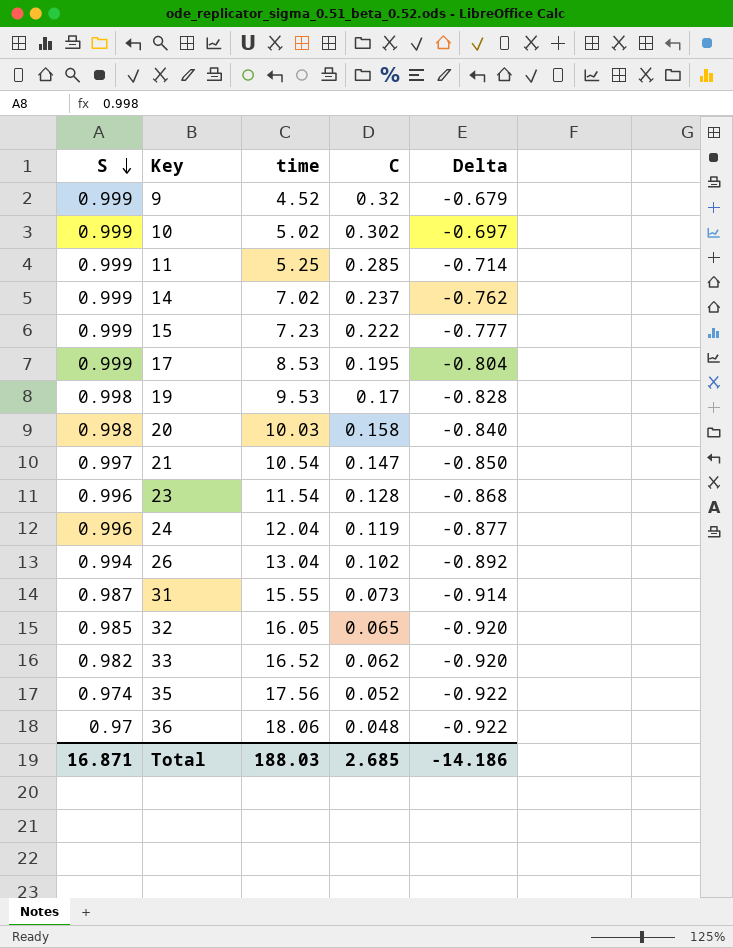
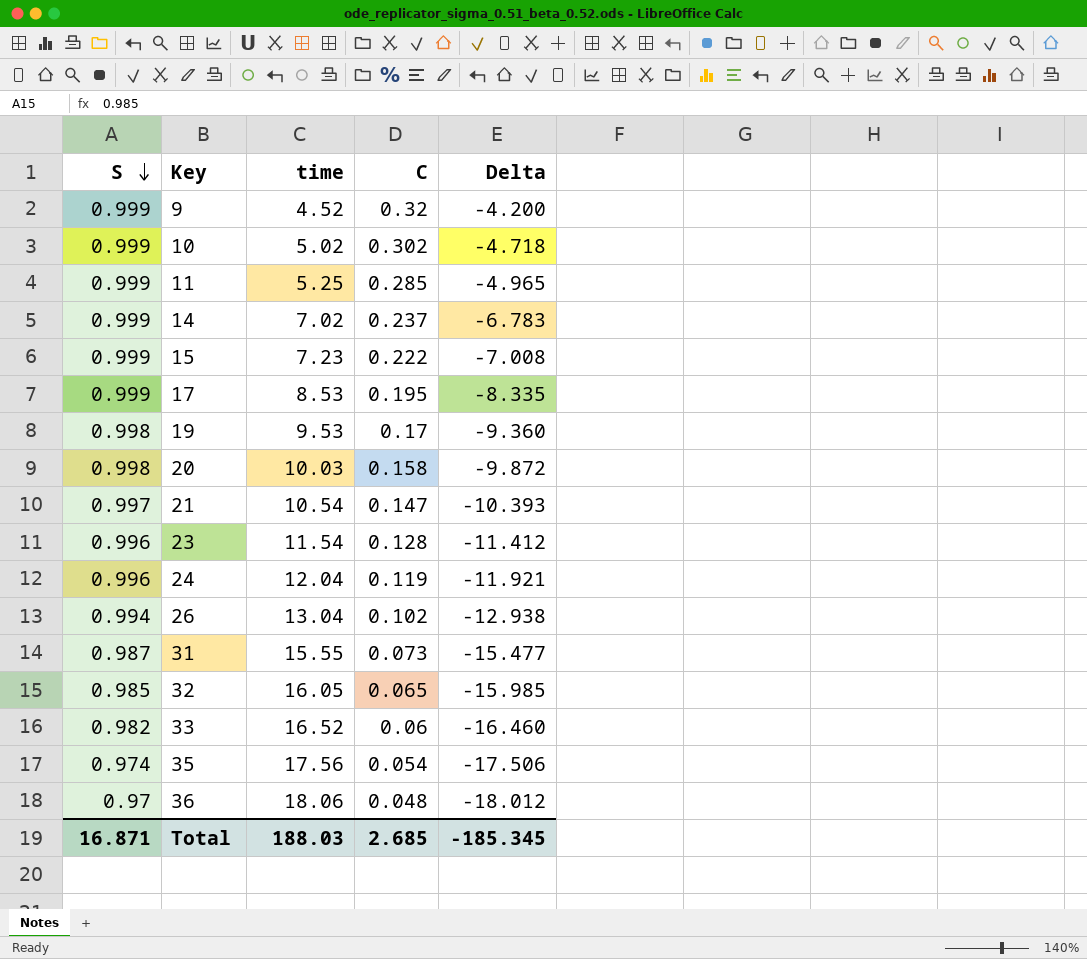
column Delta | formula: [C] - [S] -> [C] - [time]
33 | C: 0.062 -> 0.06
35 | C: 0.052 -> 0.054
Total | Delta: -14.186 -> -185.345

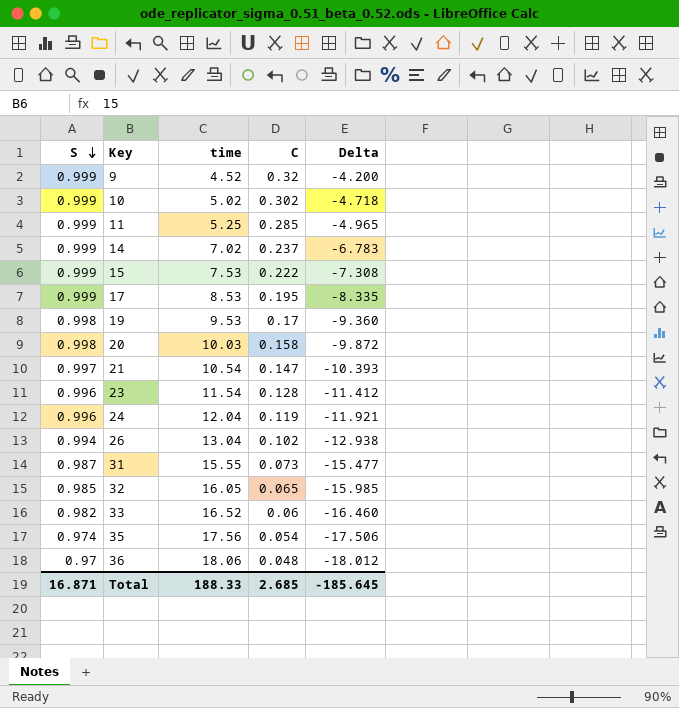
15 | time: 7.23 -> 7.53
15 | Delta: -7.008 -> -7.308
Total | time: 188.03 -> 188.33
Total | Delta: -185.345 -> -185.645

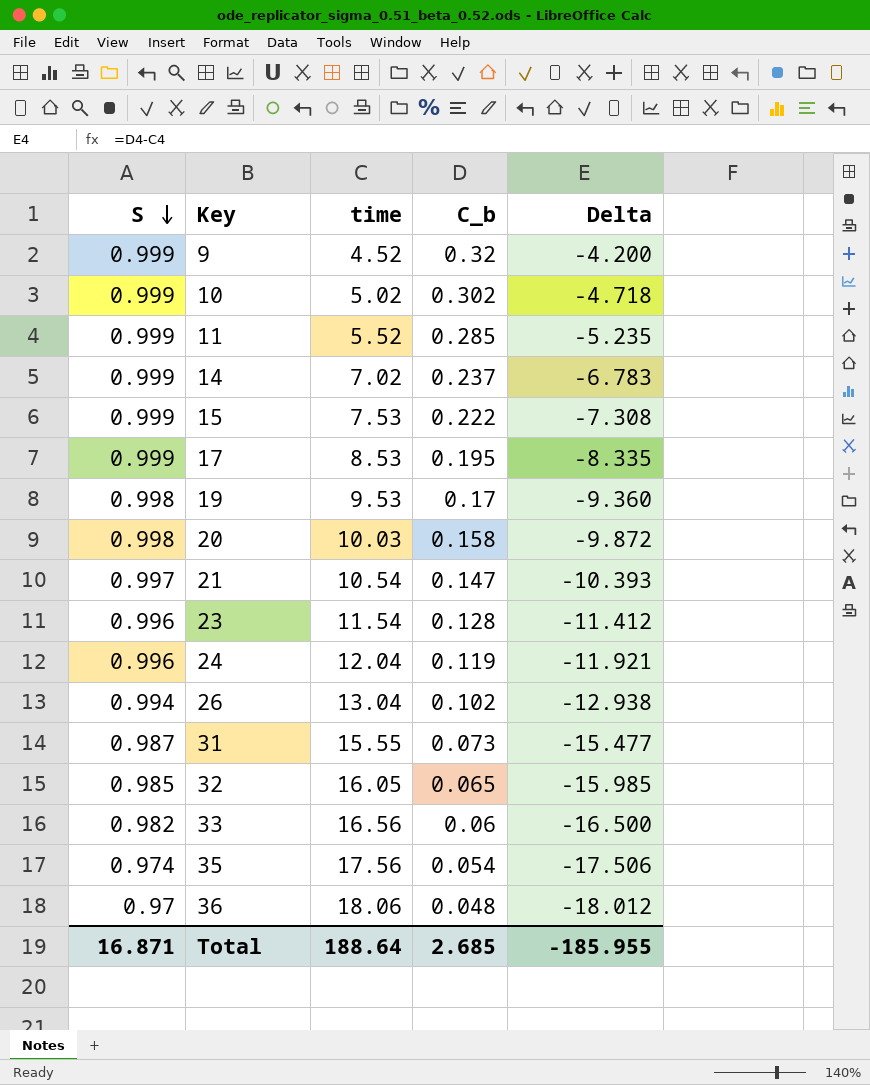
column name: C -> C_b
11 | time: 5.25 -> 5.52
11 | Delta: -4.965 -> -5.235
33 | time: 16.52 -> 16.56
33 | Delta: -16.460 -> -16.500
Total | time: 188.33 -> 188.64
Total | Delta: -185.645 -> -185.955

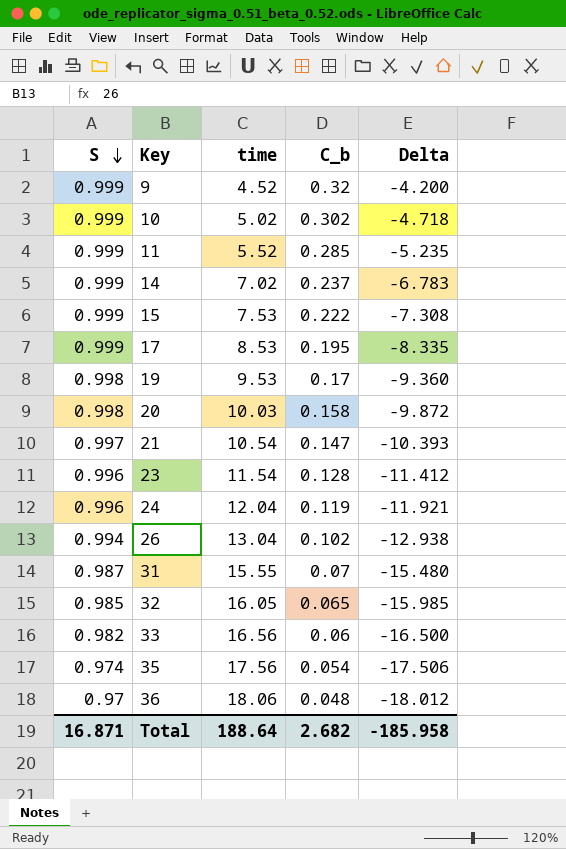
31 | C_b: 0.073 -> 0.07
31 | Delta: -15.477 -> -15.480
Total | C_b: 2.685 -> 2.682
Total | Delta: -185.955 -> -185.958

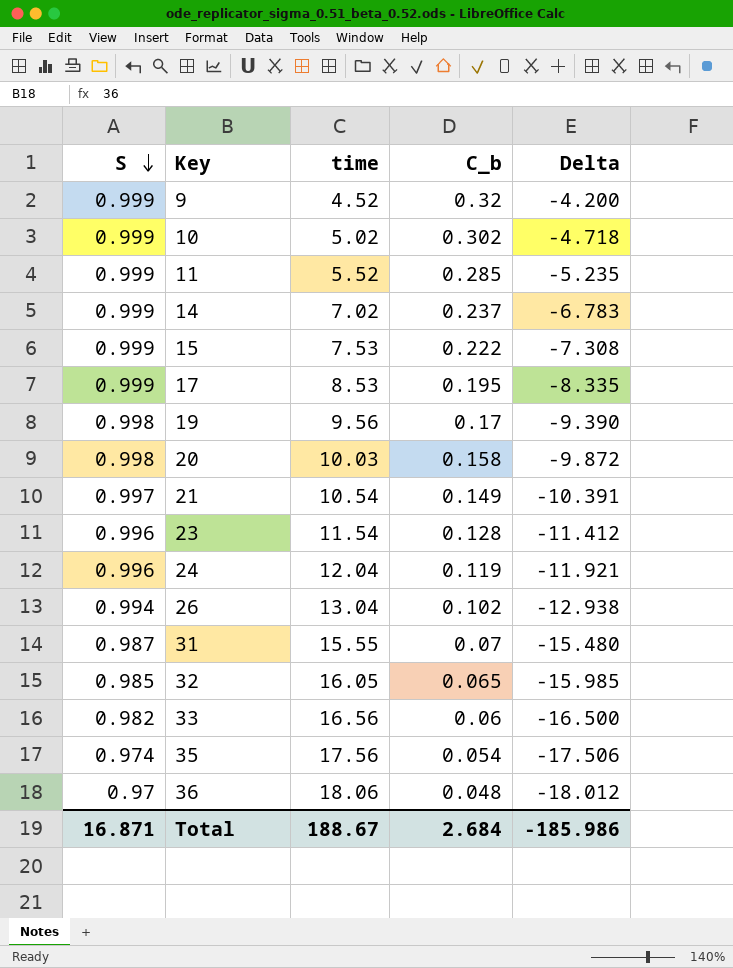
19 | time: 9.53 -> 9.56
19 | Delta: -9.360 -> -9.390
21 | C_b: 0.147 -> 0.149
21 | Delta: -10.393 -> -10.391
Total | time: 188.64 -> 188.67
Total | C_b: 2.682 -> 2.684
Total | Delta: -185.958 -> -185.986

